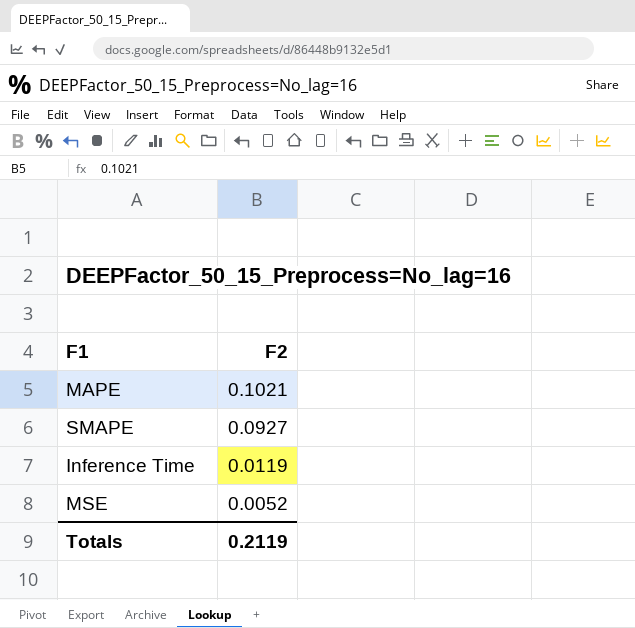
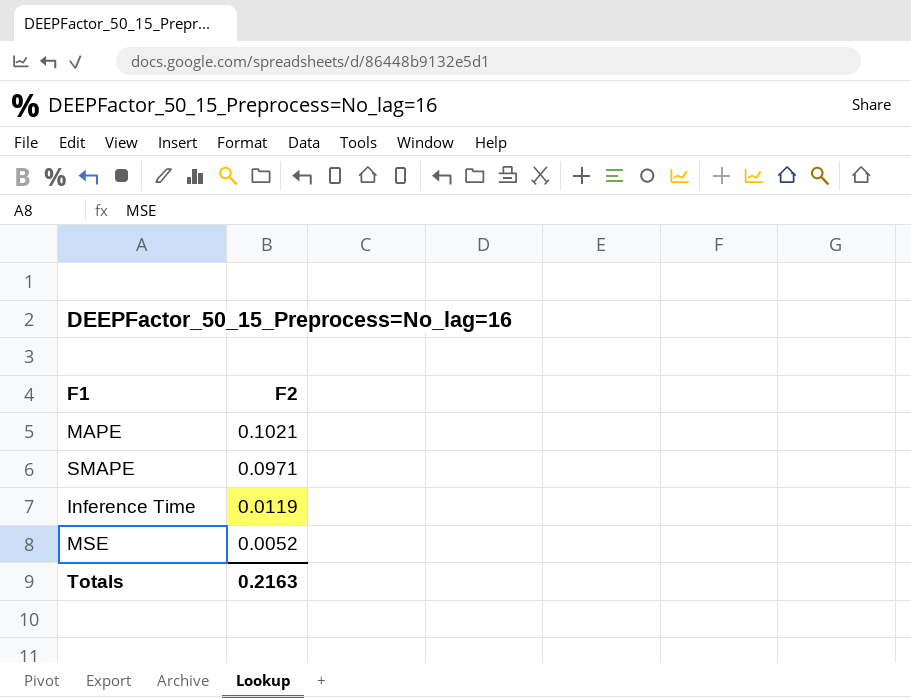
SMAPE | F2: 0.0927 -> 0.0971
Totals | F2: 0.2119 -> 0.2163

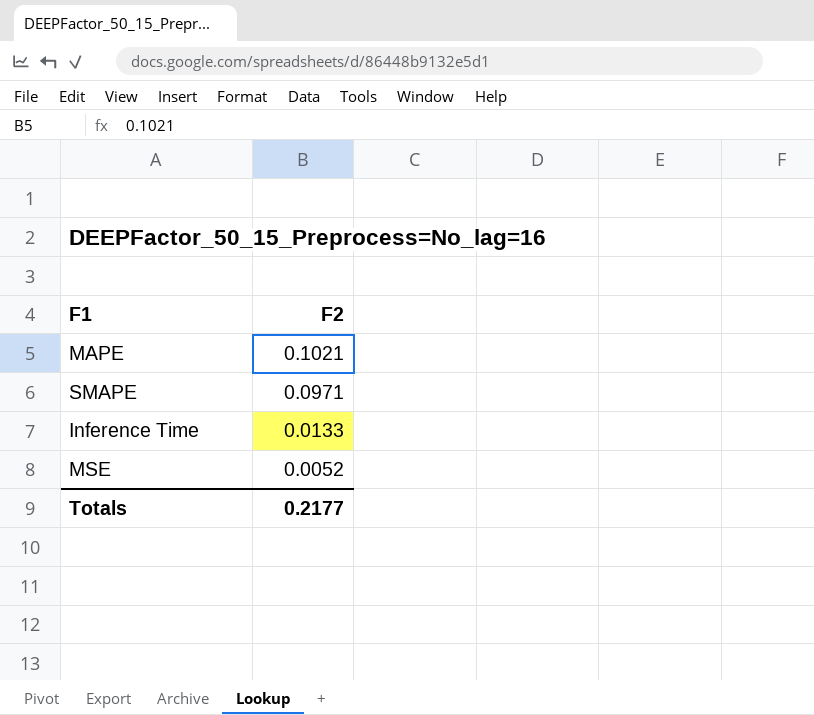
Inference Time | F2: 0.0119 -> 0.0133
Totals | F2: 0.2163 -> 0.2177

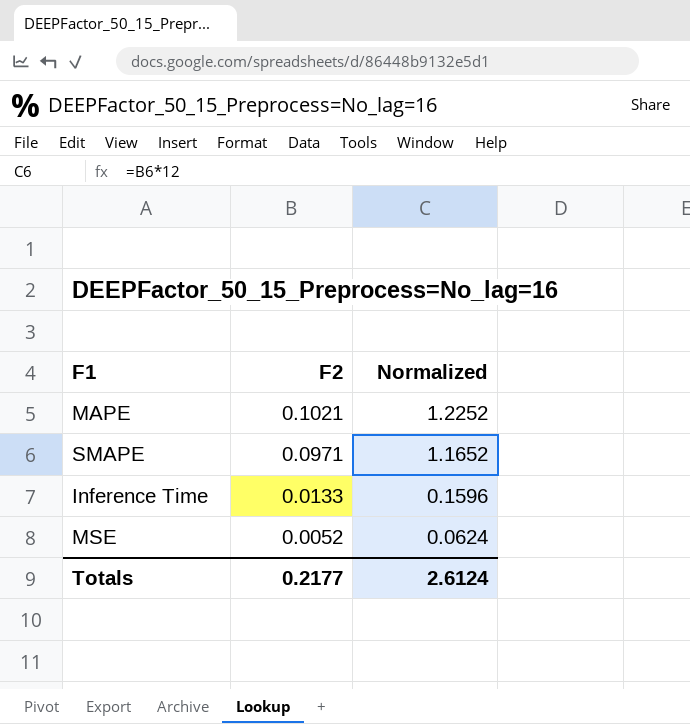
column Normalized | formula: none -> [F2] * 12

